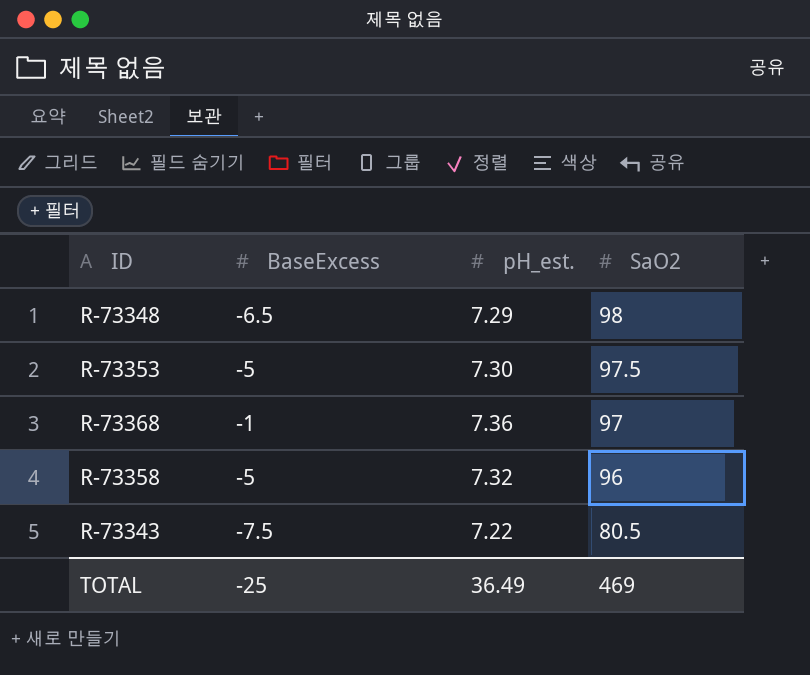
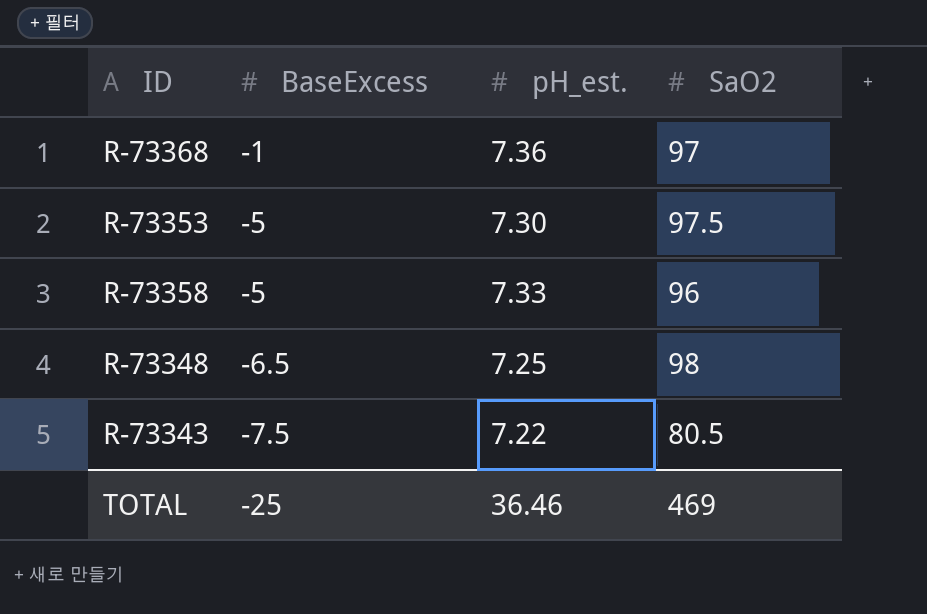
row order: SaO2 descending -> BaseExcess descending
R-73358 | pH_est.: 7.32 -> 7.33
R-73348 | pH_est.: 7.29 -> 7.25
TOTAL | pH_est.: 36.49 -> 36.46

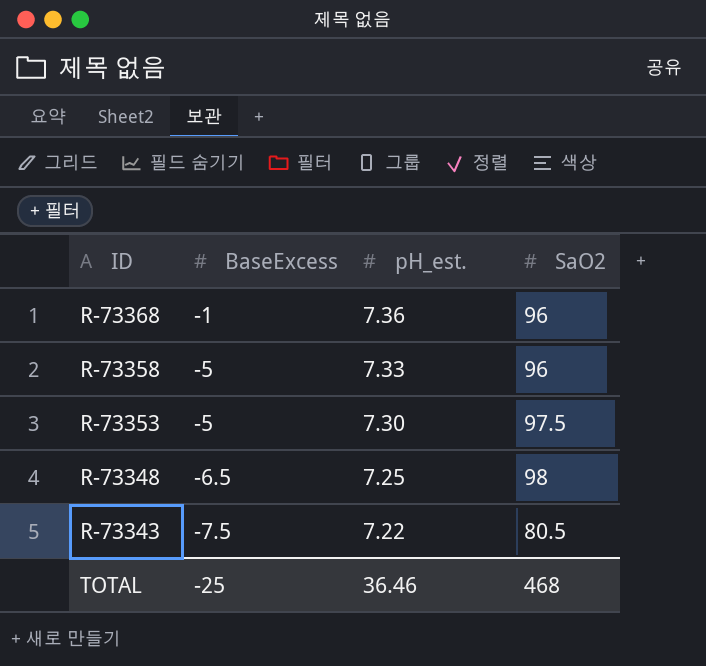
row order: BaseExcess descending -> ID descending
R-73368 | SaO2: 97 -> 96
TOTAL | SaO2: 469 -> 468

